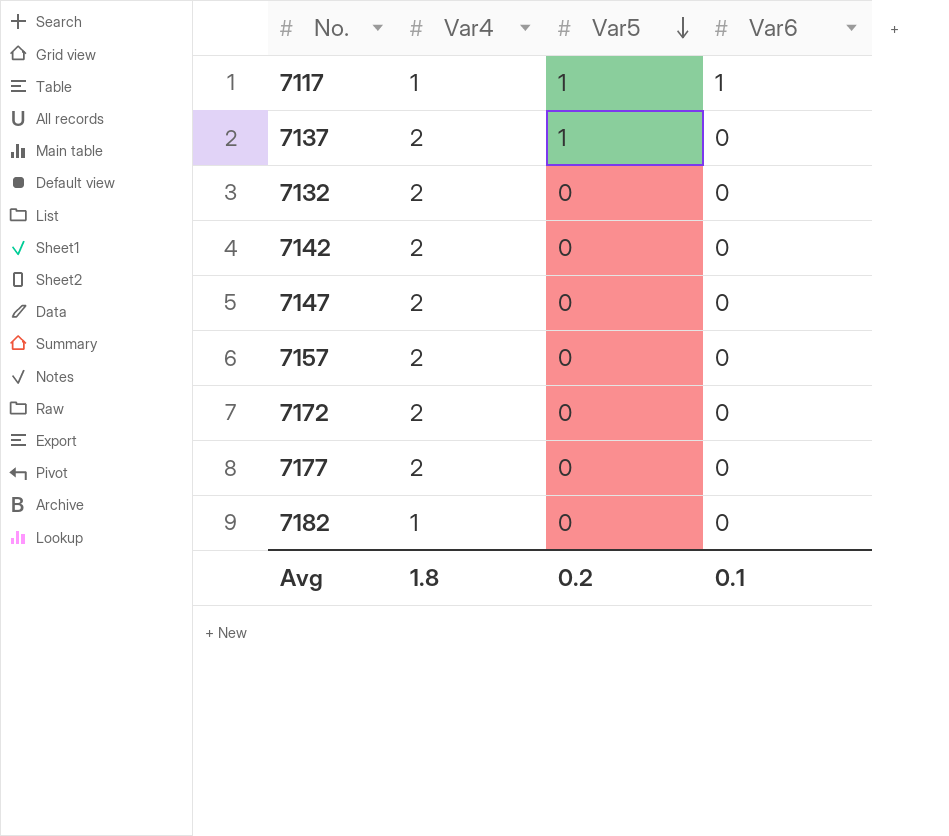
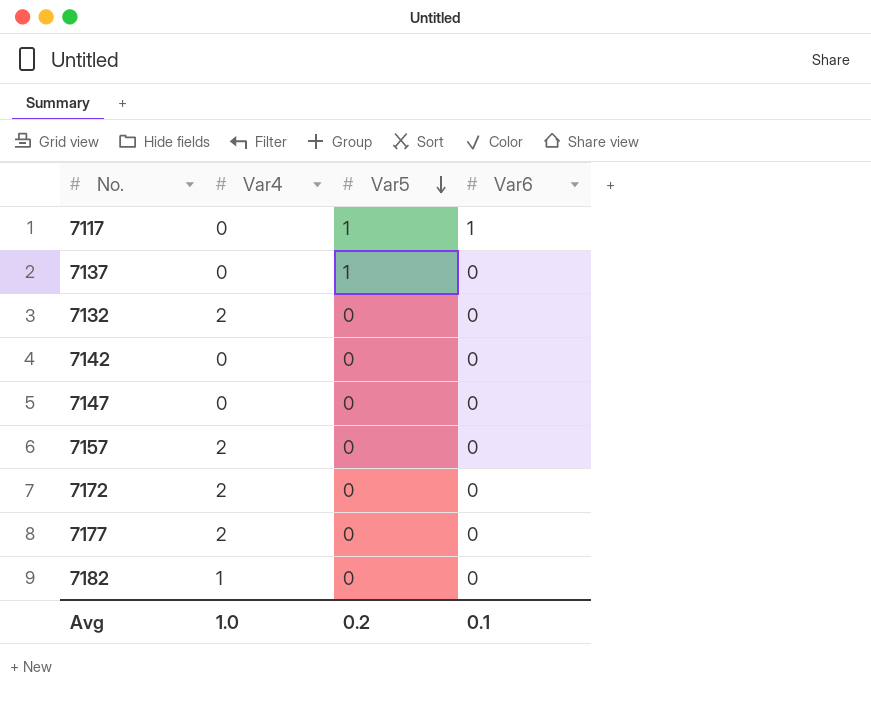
7117 | Var4: 1 -> 0
7137 | Var4: 2 -> 0
7142 | Var4: 2 -> 0
7147 | Var4: 2 -> 0
Avg | Var4: 1.8 -> 1.0

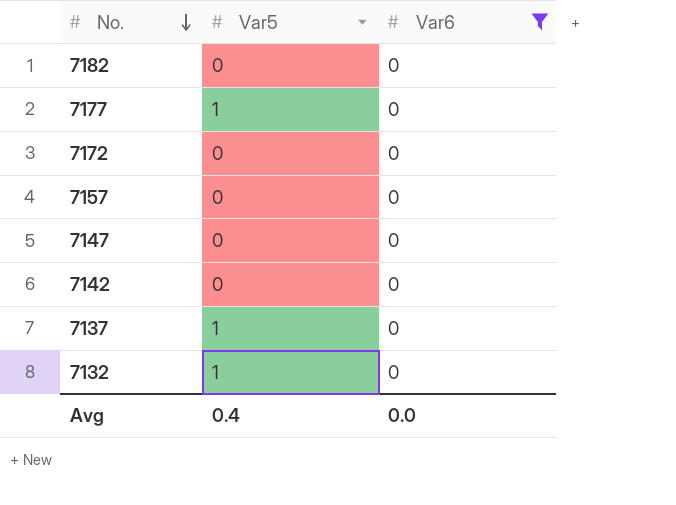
filter: none -> Var6 = 0
row order: Var5 descending -> No. descending
column Var4 | position: 2 -> none
7177 | Var5: 0 -> 1
7132 | Var5: 0 -> 1
Avg | Var5: 0.2 -> 0.4
Avg | Var6: 0.1 -> 0.0

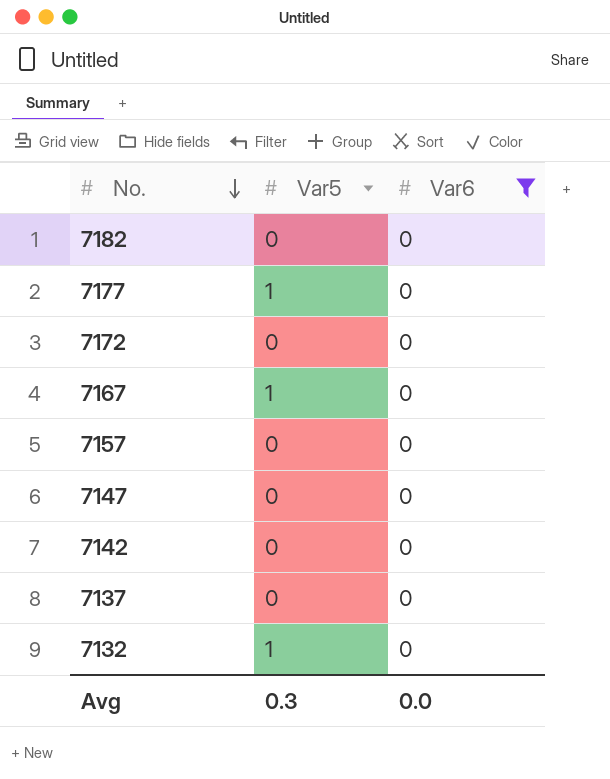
row 7167: none -> 1 | 0
7137 | Var5: 1 -> 0
Avg | Var5: 0.4 -> 0.3

